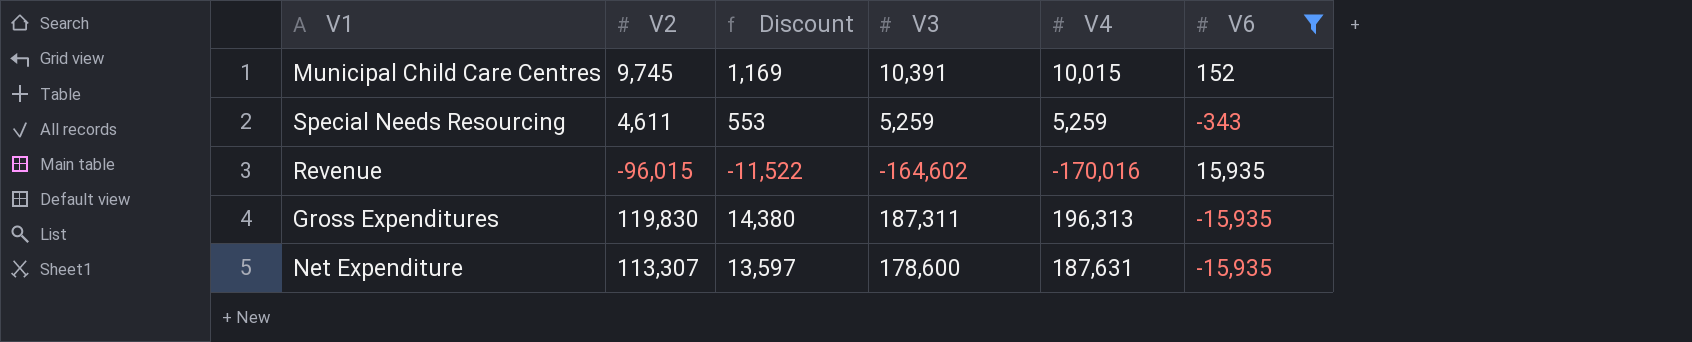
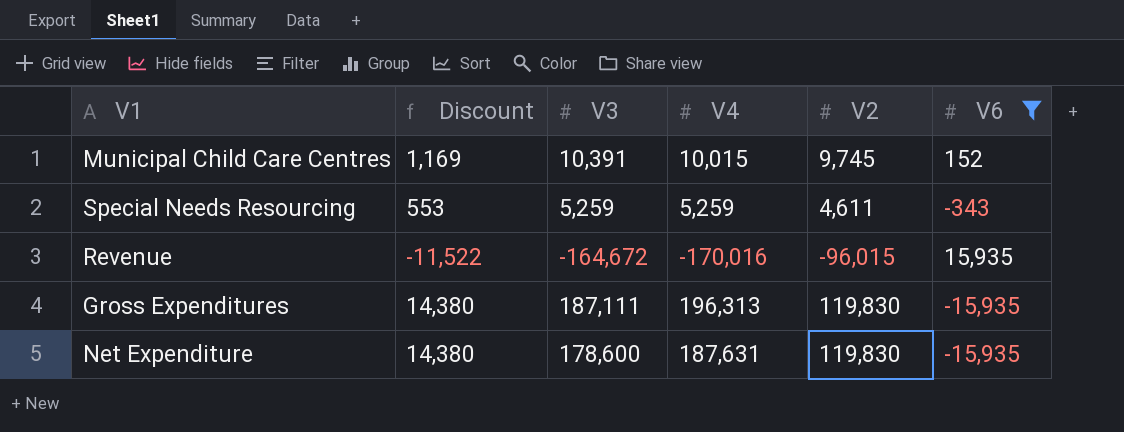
column V2 | position: 2 -> 5
Revenue | V3: -164,602 -> -164,672
Gross Expenditures | V3: 187,311 -> 187,111
Net Expenditure | Discount: 13,597 -> 14,380
Net Expenditure | V2: 113,307 -> 119,830

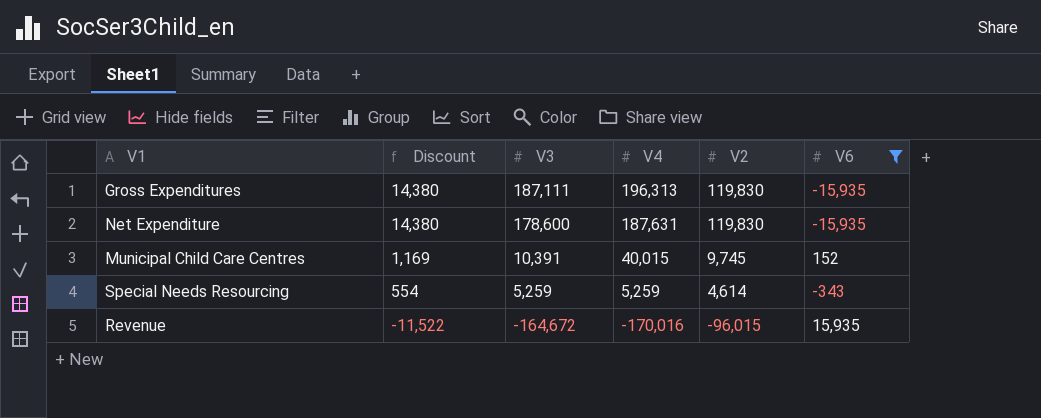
row order: none -> Discount descending
Municipal Child Care Centres | V4: 10,015 -> 40,015
Special Needs Resourcing | Discount: 553 -> 554
Special Needs Resourcing | V2: 4,611 -> 4,614

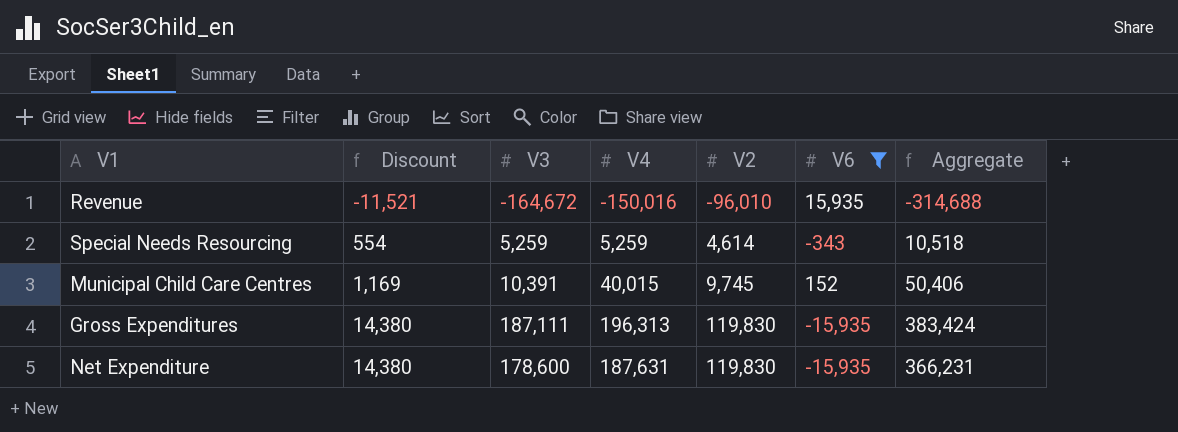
row order: Discount descending -> Discount ascending
column Aggregate | formula: none -> [V3] + [V4]
Revenue | Discount: -11,522 -> -11,521
Revenue | V4: -170,016 -> -150,016
Revenue | V2: -96,015 -> -96,010

